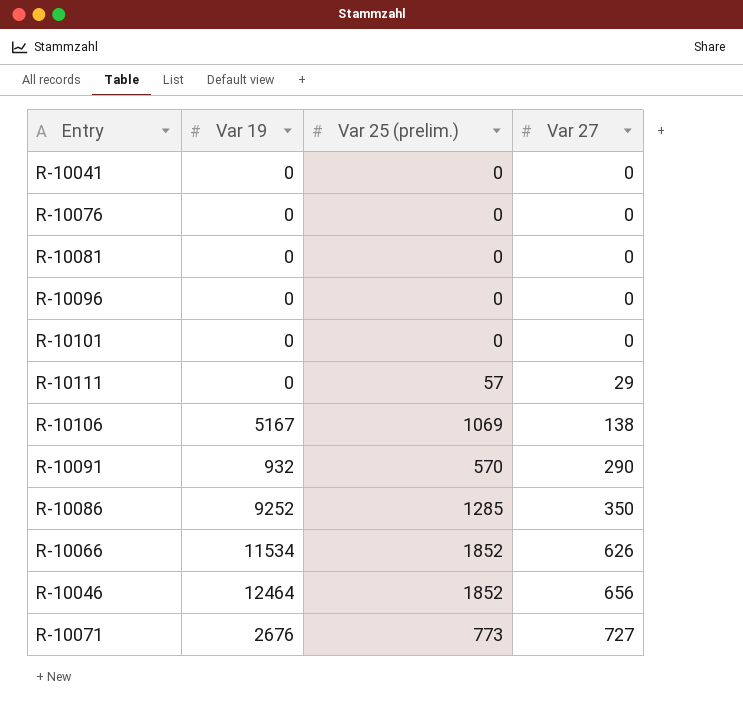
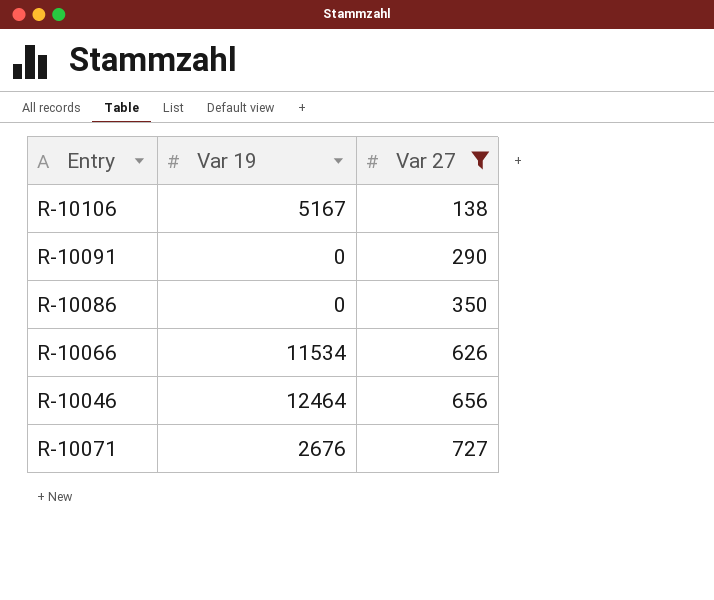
filter: none -> Var 27 >= 138
column Var 25 (prelim.) | position: 3 -> none
R-10091 | Var 19: 932 -> 0
R-10086 | Var 19: 9252 -> 0

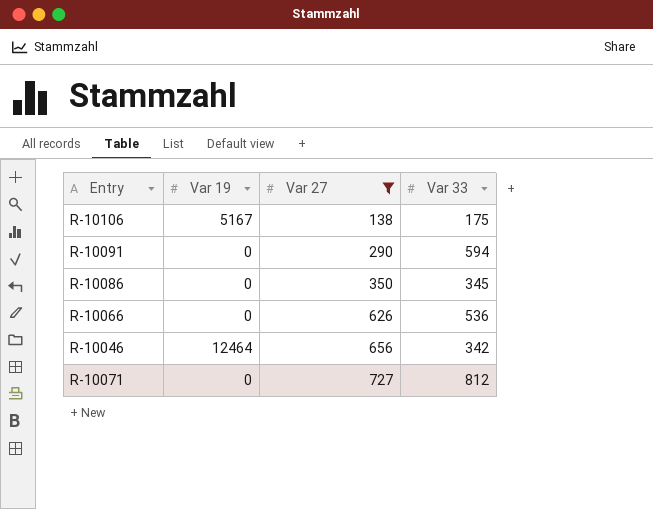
column Var 33 | position: none -> 4
R-10066 | Var 19: 11534 -> 0
R-10071 | Var 19: 2676 -> 0

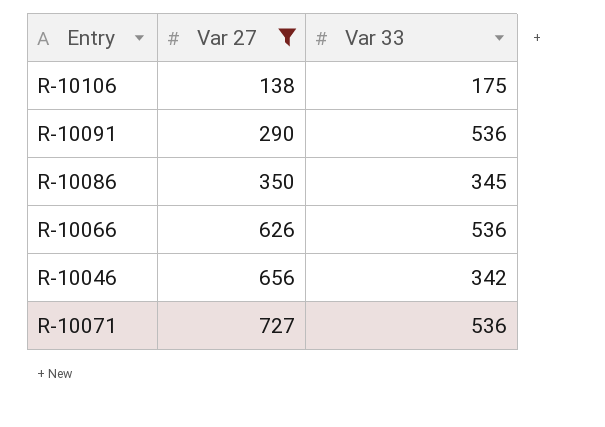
column Var 19 | position: 2 -> none
R-10091 | Var 33: 594 -> 536
R-10071 | Var 33: 812 -> 536

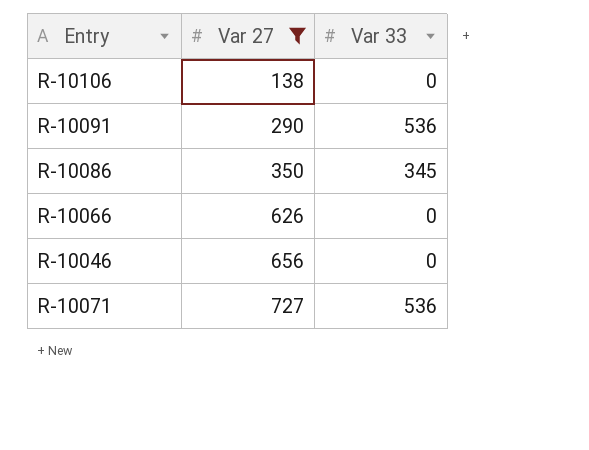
R-10106 | Var 33: 175 -> 0
R-10066 | Var 33: 536 -> 0
R-10046 | Var 33: 342 -> 0

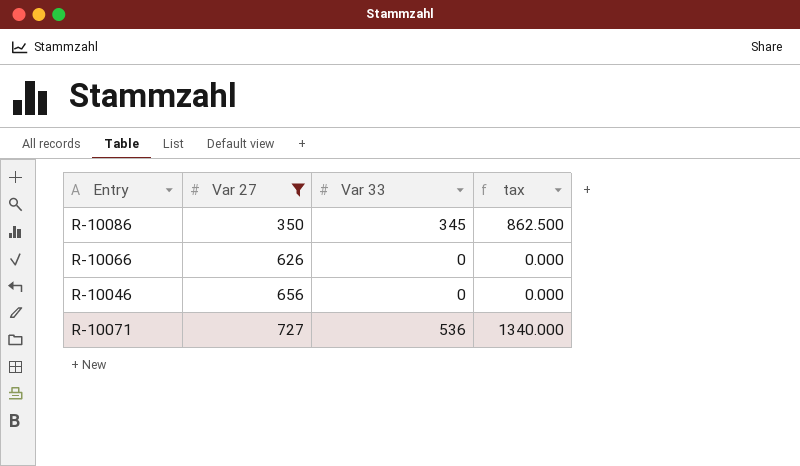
column tax | formula: none -> [Var 33] * 2.5
row R-10106: 138 | 0 -> none
row R-10091: 290 | 536 -> none

